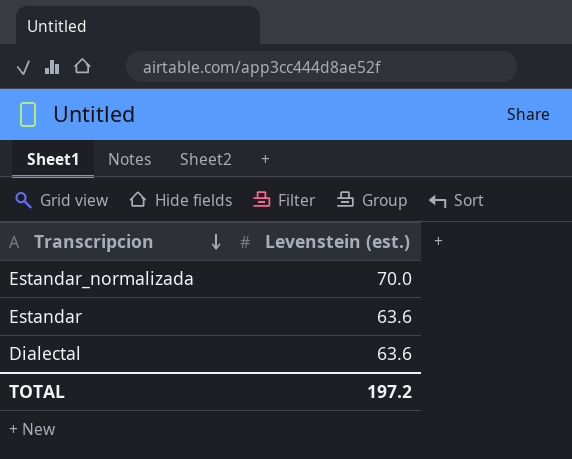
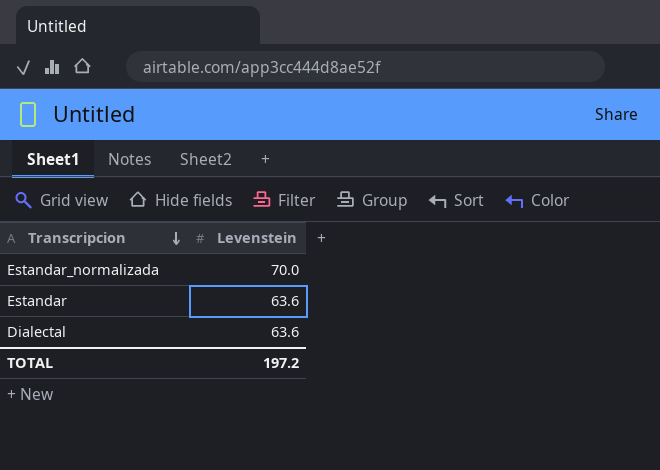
column name: Levenstein (est.) -> Levenstein

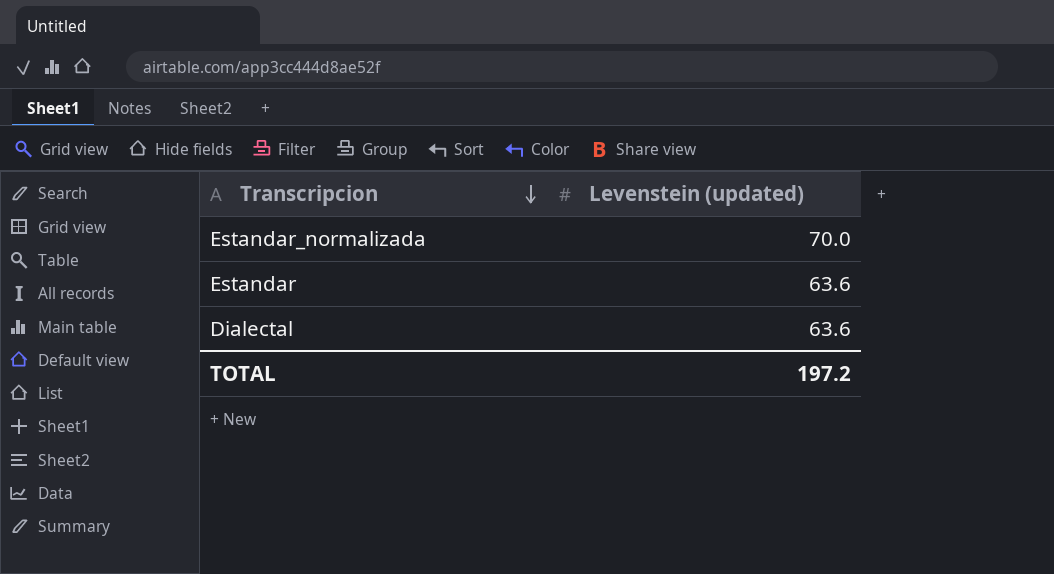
column name: Levenstein -> Levenstein (updated)

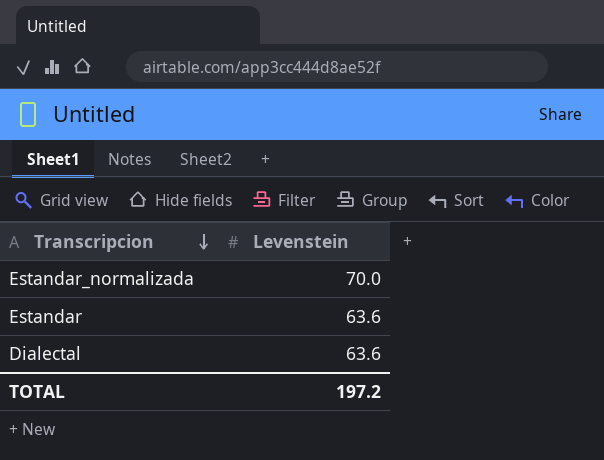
column name: Levenstein (updated) -> Levenstein

